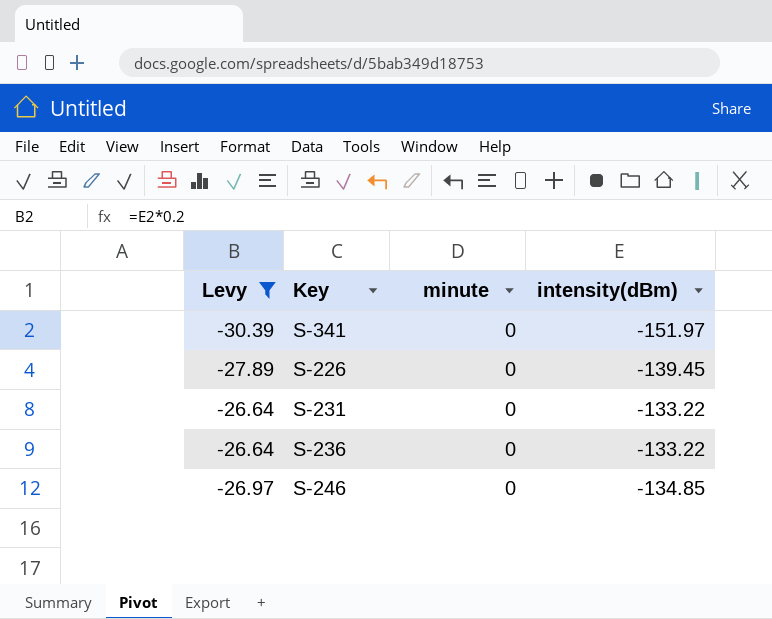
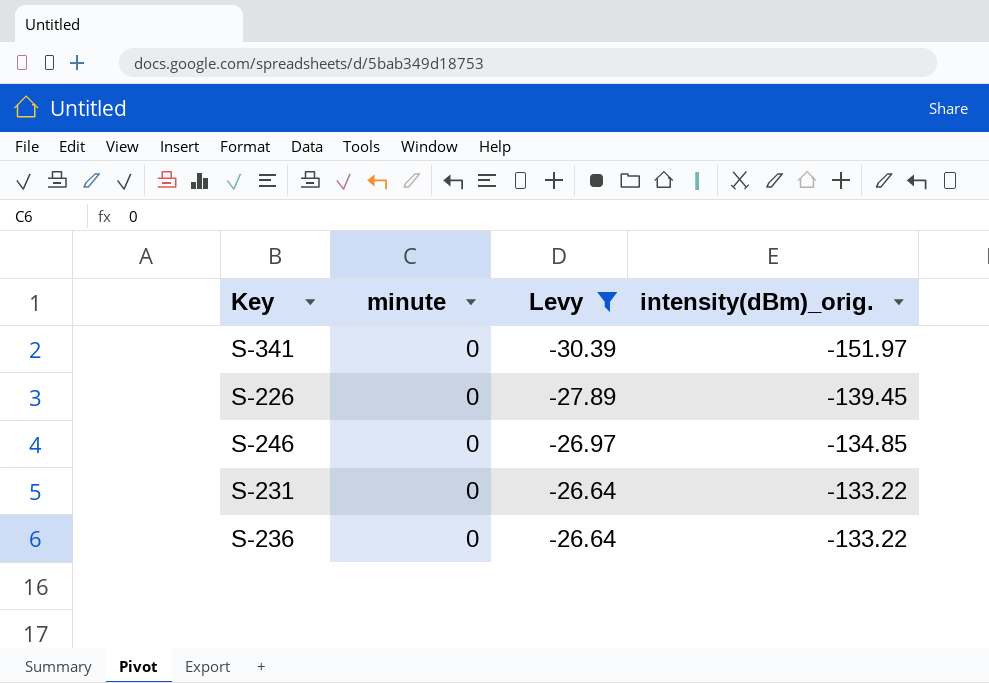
row order: none -> Levy ascending
column Levy | position: 1 -> 3
column name: intensity(dBm) -> intensity(dBm)_orig.

